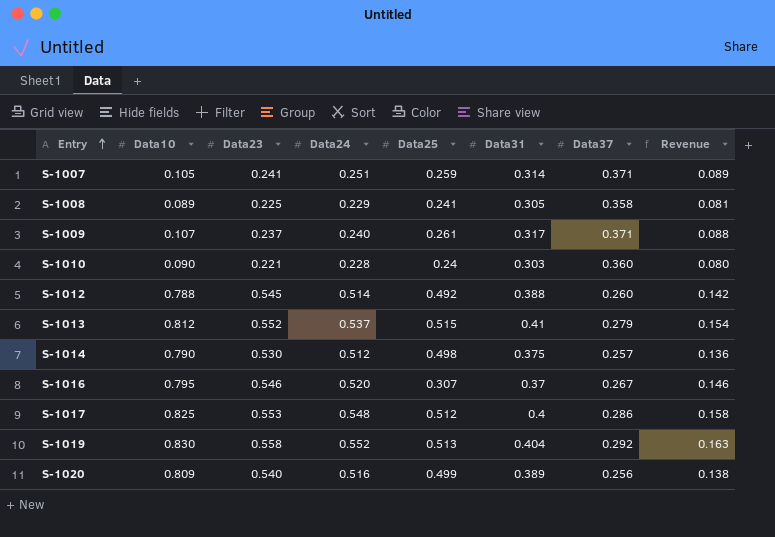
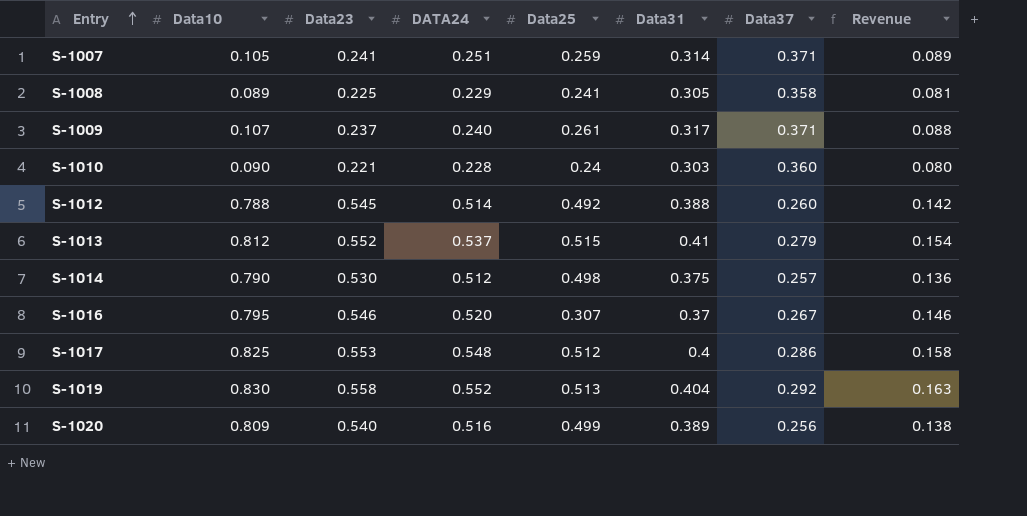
column name: Data24 -> DATA24

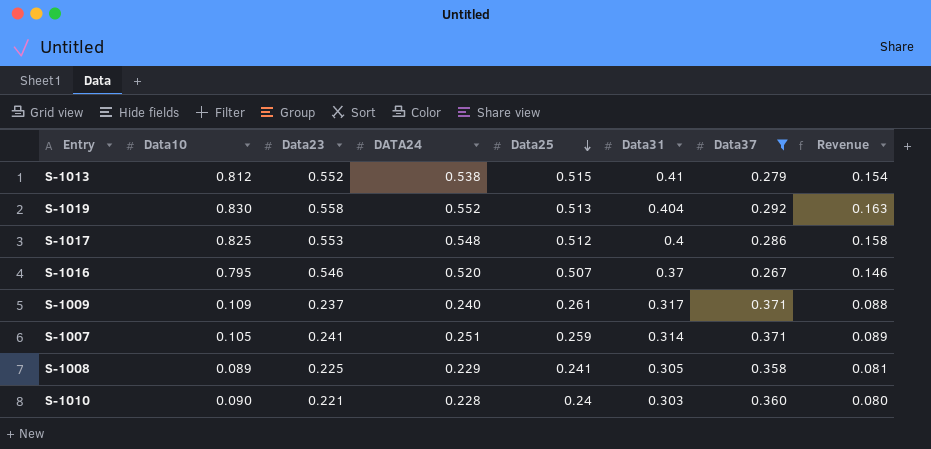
filter: none -> Data37 >= 0.267
row order: Entry ascending -> Data25 descending
S-1013 | DATA24: 0.537 -> 0.538
S-1016 | Data25: 0.307 -> 0.507
S-1009 | Data10: 0.107 -> 0.109

